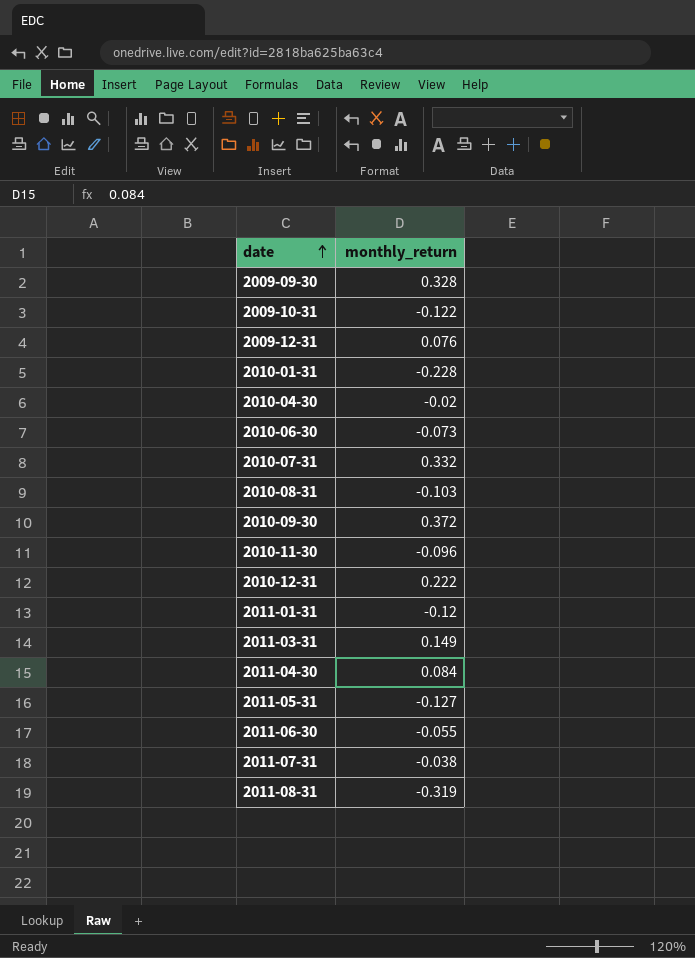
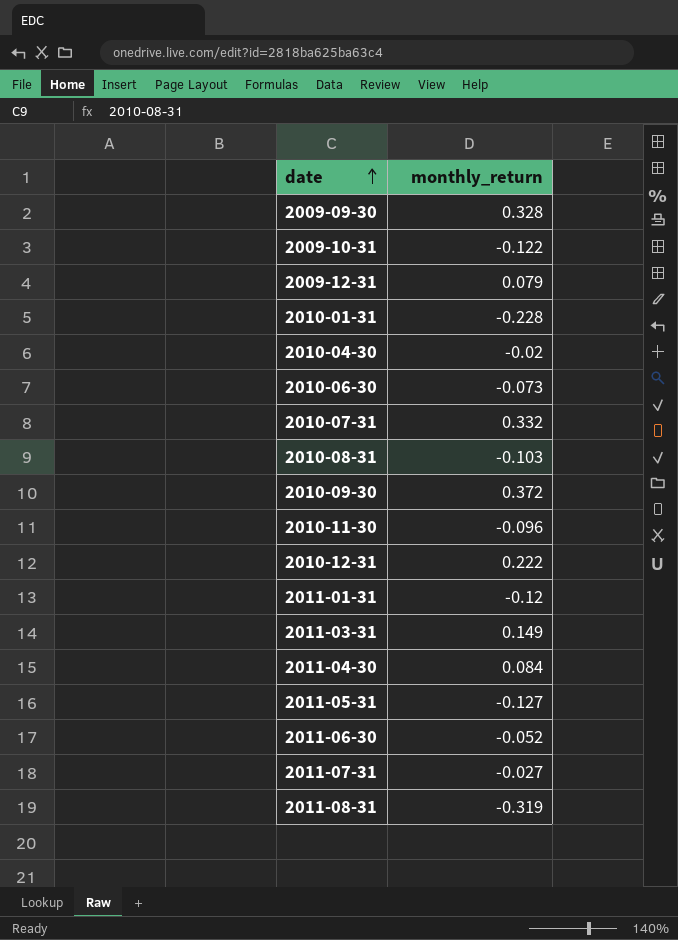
2009-12-31 | monthly_return: 0.076 -> 0.079
2011-06-30 | monthly_return: -0.055 -> -0.052
2011-07-31 | monthly_return: -0.038 -> -0.027

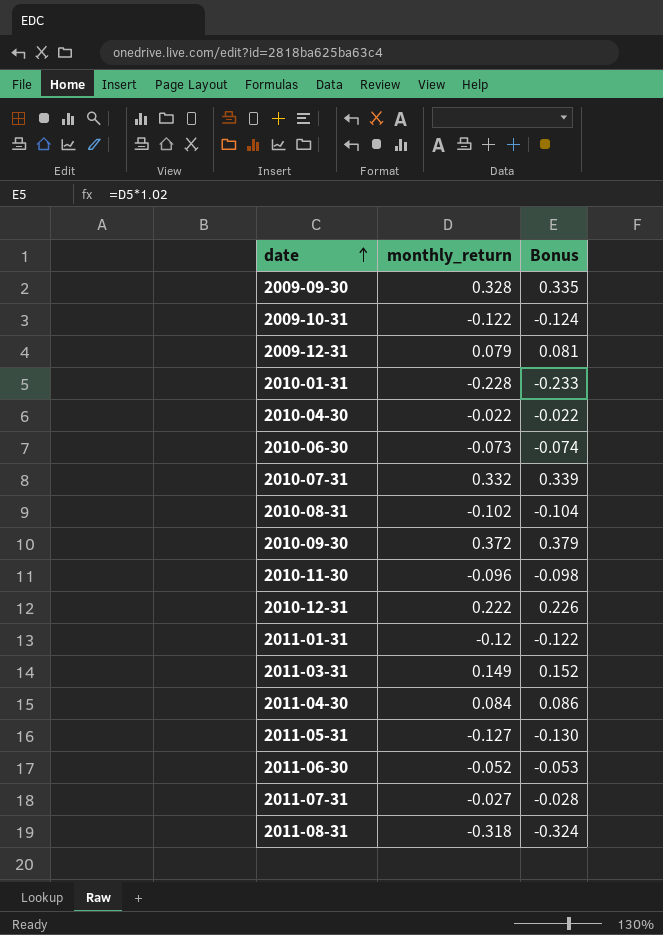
column Bonus | formula: none -> [monthly_return] * 1.02
2010-04-30 | monthly_return: -0.02 -> -0.022
2010-08-31 | monthly_return: -0.103 -> -0.102
2011-08-31 | monthly_return: -0.319 -> -0.318

